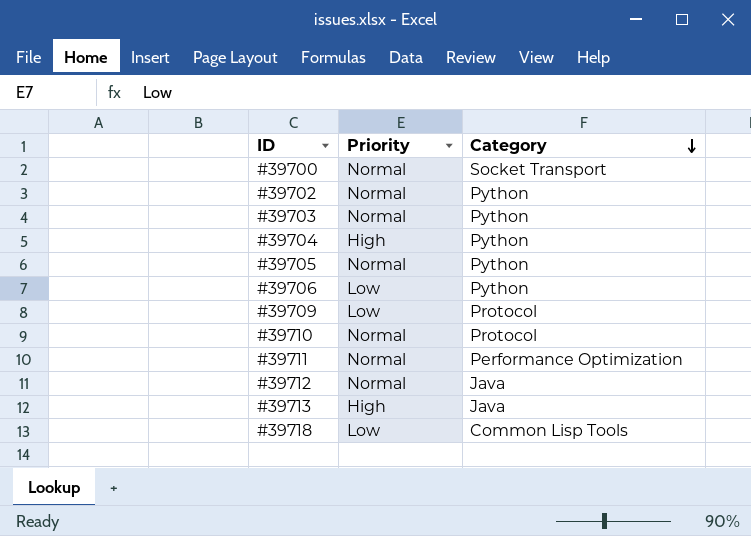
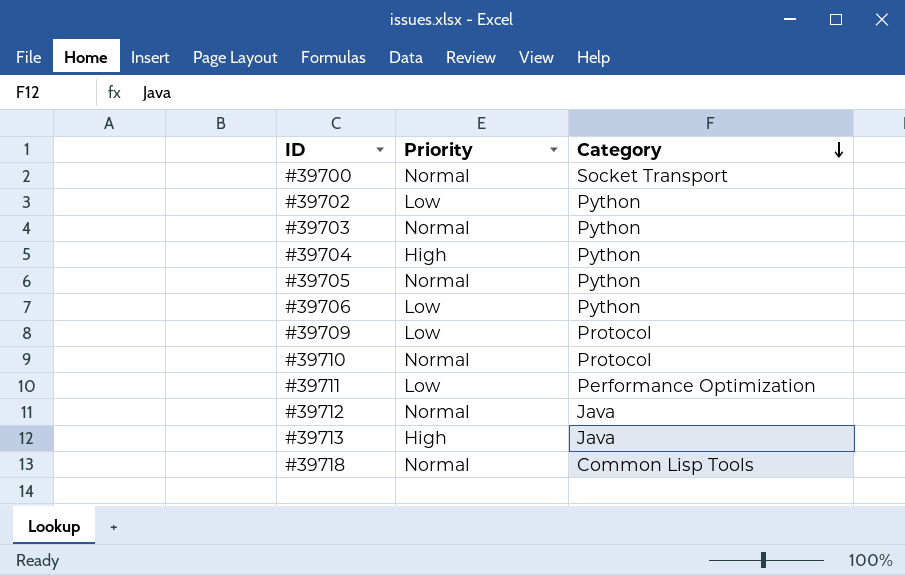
#39702 | Priority: Normal -> Low
#39711 | Priority: Normal -> Low
#39718 | Priority: Low -> Normal

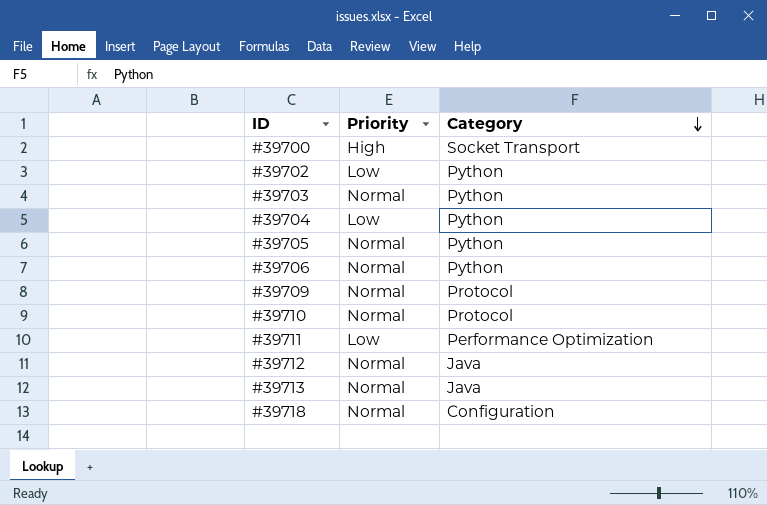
#39700 | Priority: Normal -> High
#39704 | Priority: High -> Low
#39706 | Priority: Low -> Normal
#39709 | Priority: Low -> Normal
#39713 | Priority: High -> Normal
#39718 | Category: Common Lisp Tools -> Configuration

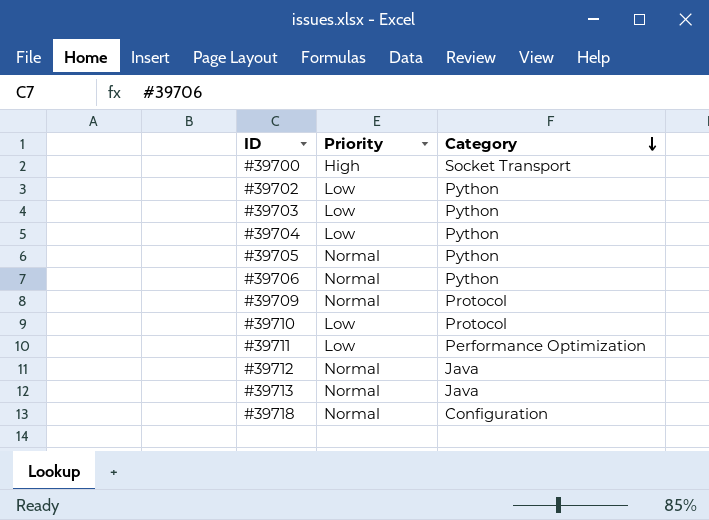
#39703 | Priority: Normal -> Low
#39710 | Priority: Normal -> Low

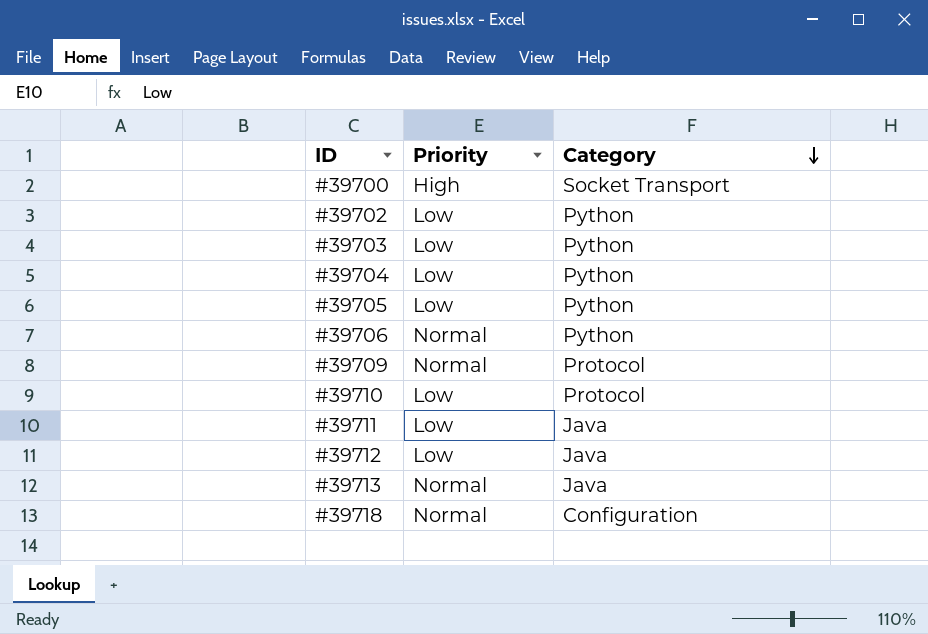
#39705 | Priority: Normal -> Low
#39711 | Category: Performance Optimization -> Java
#39712 | Priority: Normal -> Low

